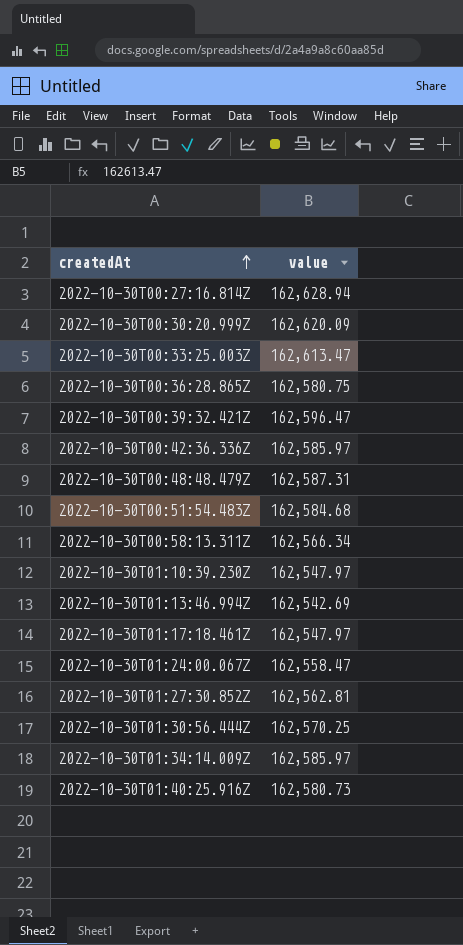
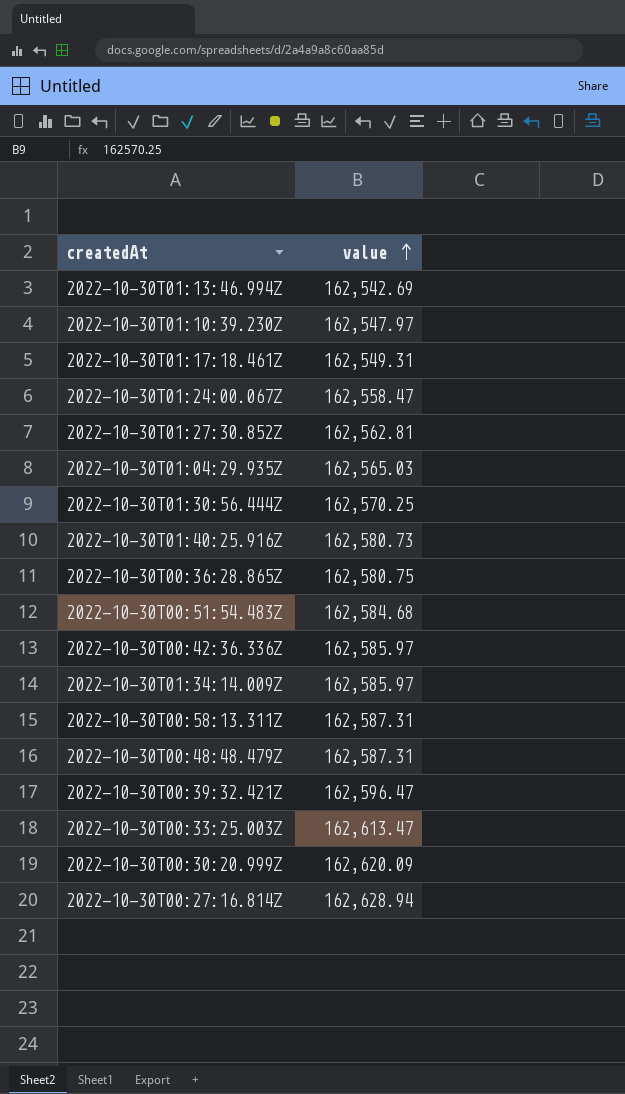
row order: createdAt ascending -> value ascending
2022-10-30T01:17:18.461Z | value: 162,547.97 -> 162,549.31
row 2022-10-30T01:04:29.935Z: none -> 162,565.03
2022-10-30T00:58:13.311Z | value: 162,566.34 -> 162,587.31

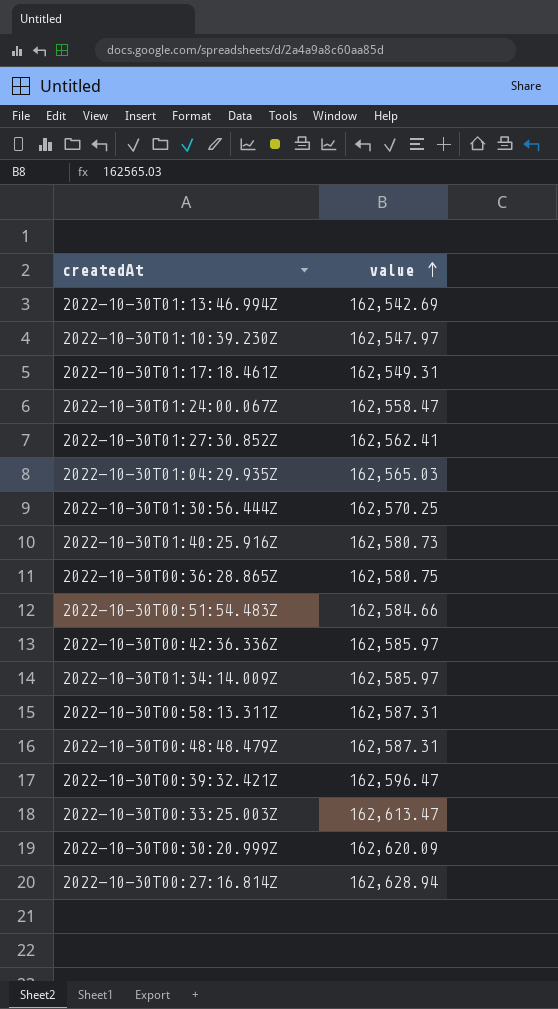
2022-10-30T01:27:30.852Z | value: 162,562.81 -> 162,562.41
2022-10-30T00:51:54.483Z | value: 162,584.68 -> 162,584.66

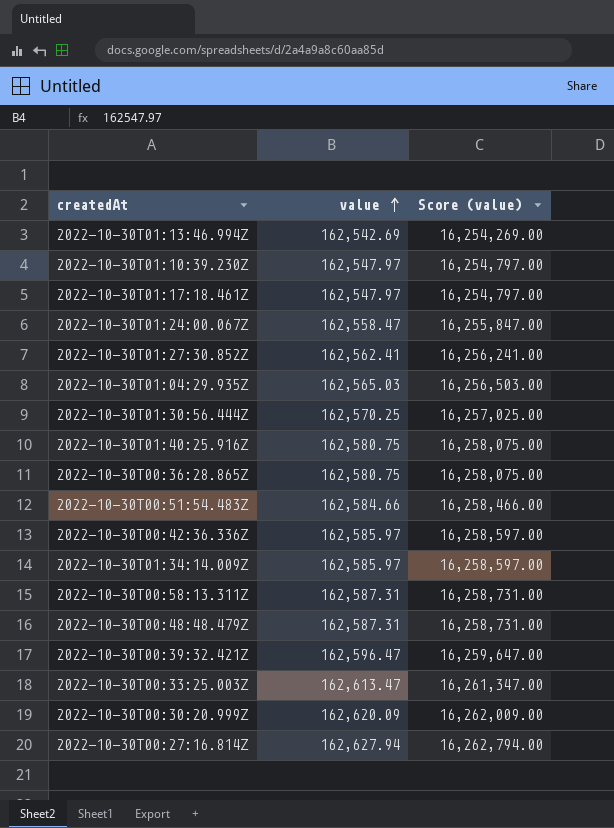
column Score (value) | formula: none -> [value] * 100
2022-10-30T01:17:18.461Z | value: 162,549.31 -> 162,547.97
2022-10-30T01:40:25.916Z | value: 162,580.73 -> 162,580.75
2022-10-30T00:27:16.814Z | value: 162,628.94 -> 162,627.94

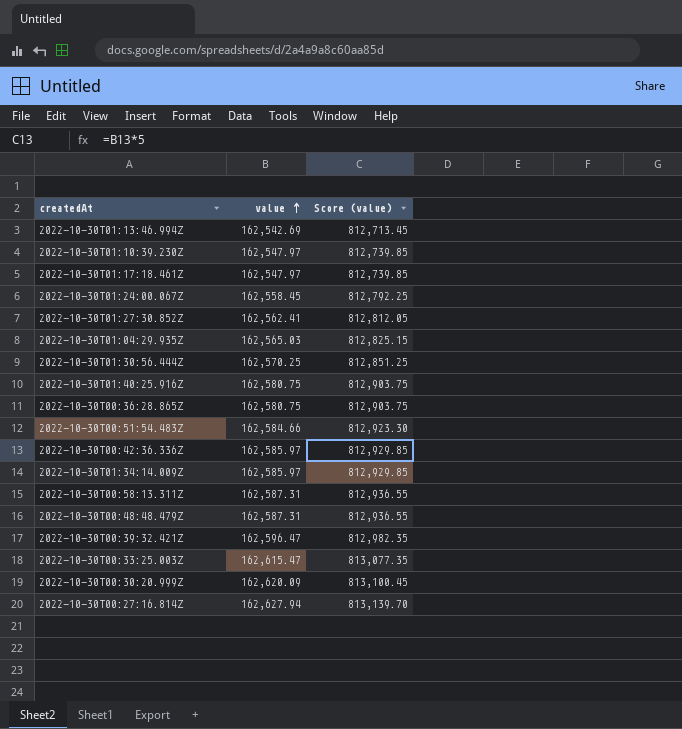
column Score (value) | formula: [value] * 100 -> [value] * 5
2022-10-30T01:24:00.067Z | value: 162,558.47 -> 162,558.45
2022-10-30T00:33:25.003Z | value: 162,613.47 -> 162,615.47

